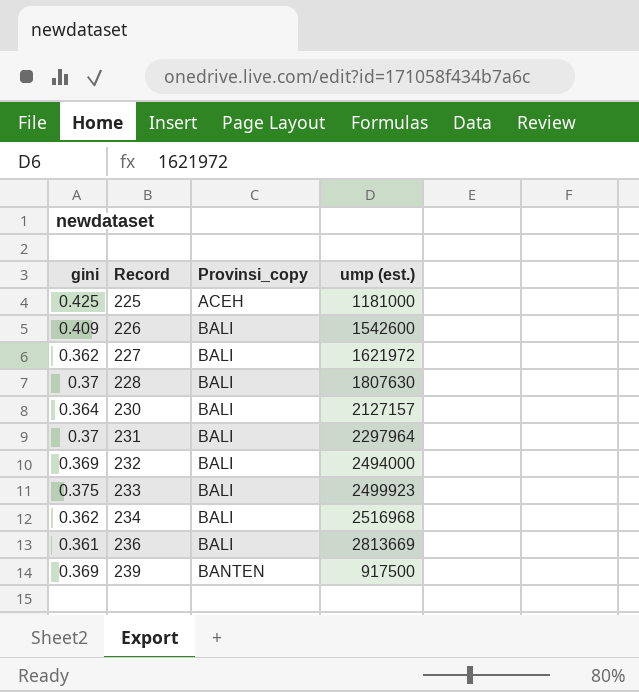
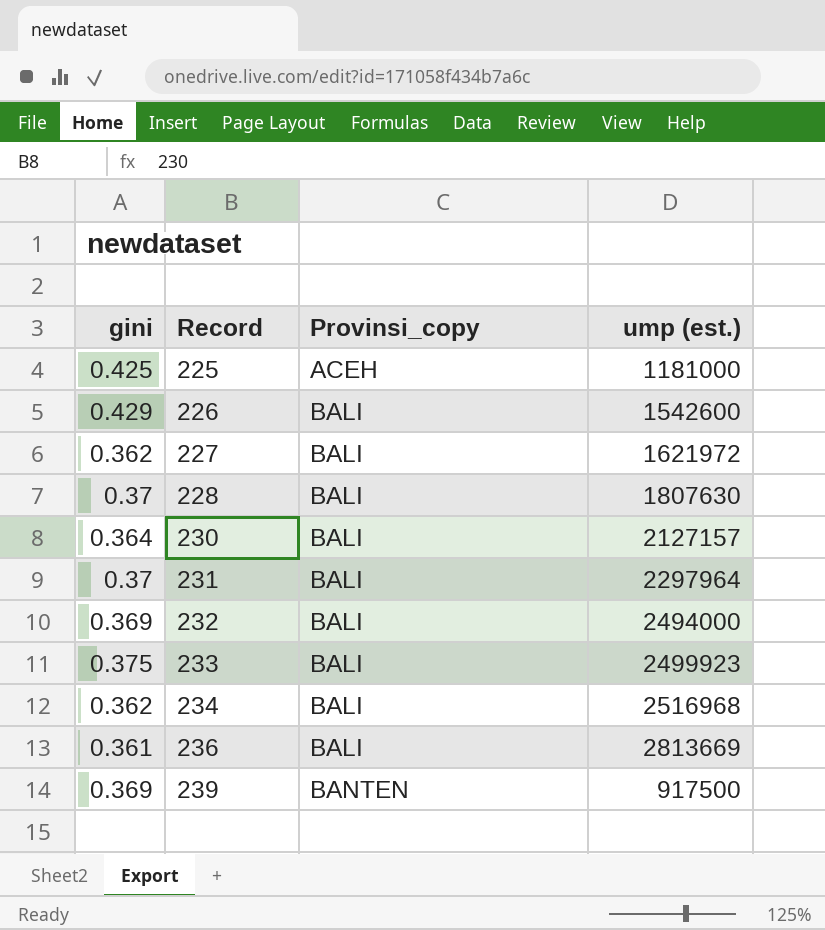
226 | gini: 0.409 -> 0.429

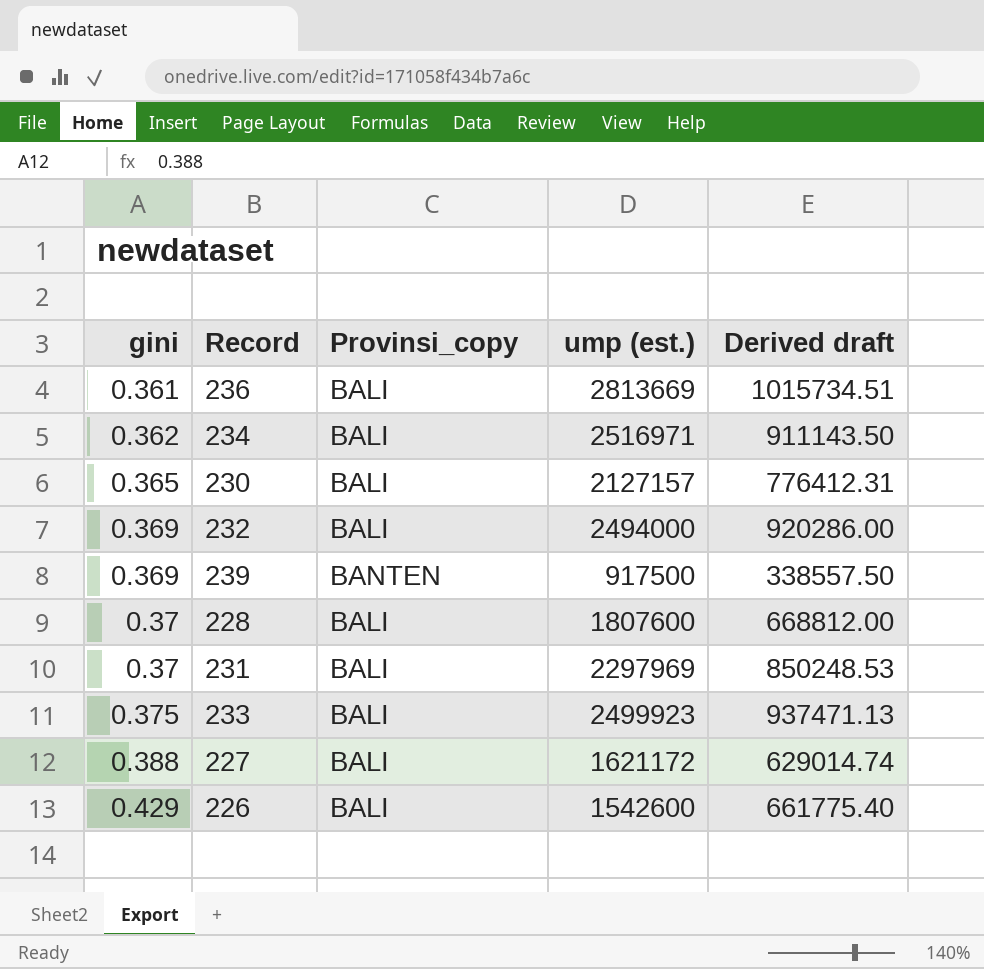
row order: Record ascending -> gini ascending
column Derived draft | formula: none -> [gini] * [ump (est.)]
row 225: 0.425 | ACEH | 1181000 -> none
234 | ump (est.): 2516968 -> 2516971
230 | gini: 0.364 -> 0.365
228 | ump (est.): 1807630 -> 1807600
231 | ump (est.): 2297964 -> 2297969
227 | gini: 0.362 -> 0.388
227 | ump (est.): 1621972 -> 1621172

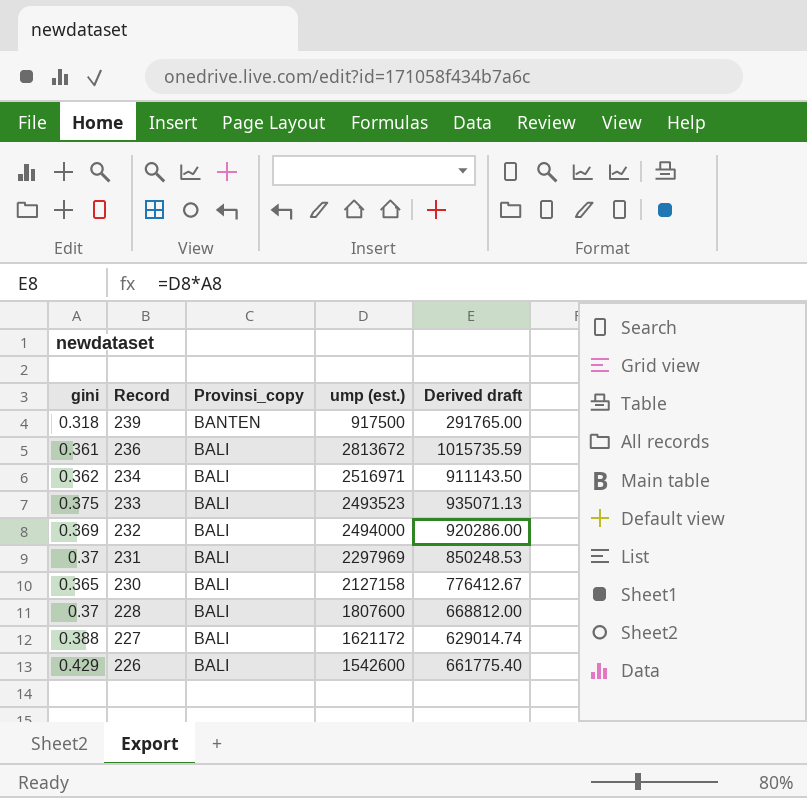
row order: gini ascending -> Record descending
239 | gini: 0.369 -> 0.318
239 | Derived draft: 338557.50 -> 291765.00
236 | ump (est.): 2813669 -> 2813672
236 | Derived draft: 1015734.51 -> 1015735.59
233 | ump (est.): 2499923 -> 2493523
233 | Derived draft: 937471.13 -> 935071.13
230 | ump (est.): 2127157 -> 2127158
230 | Derived draft: 776412.31 -> 776412.67

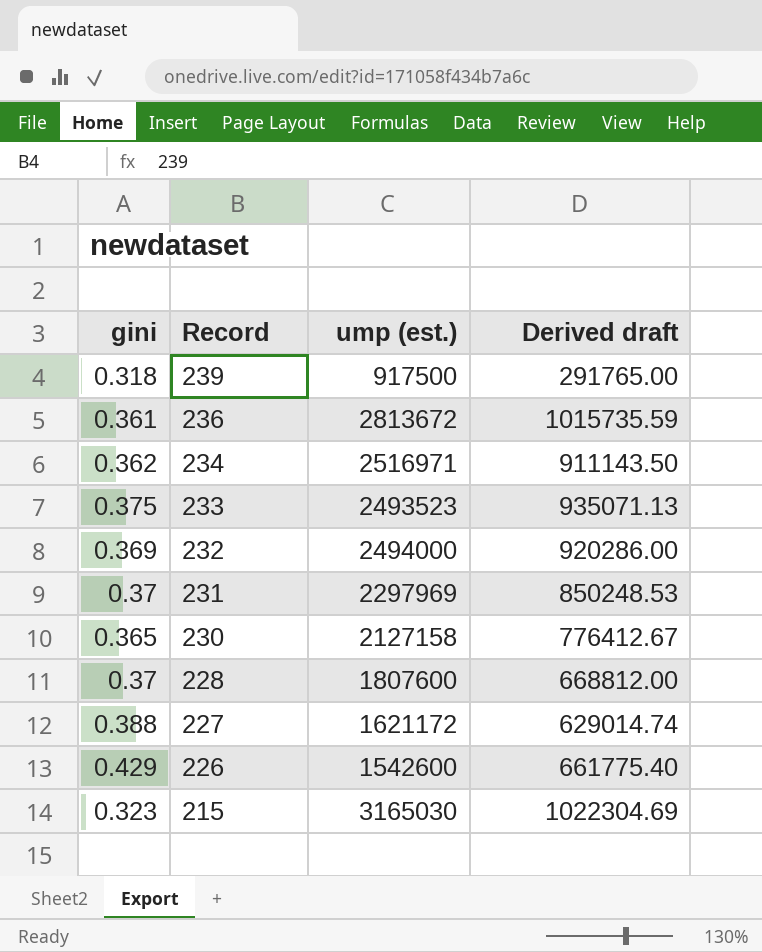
column Provinsi_copy | position: 3 -> none
row 215: none -> 0.323 | 3165030 | 1022304.69

